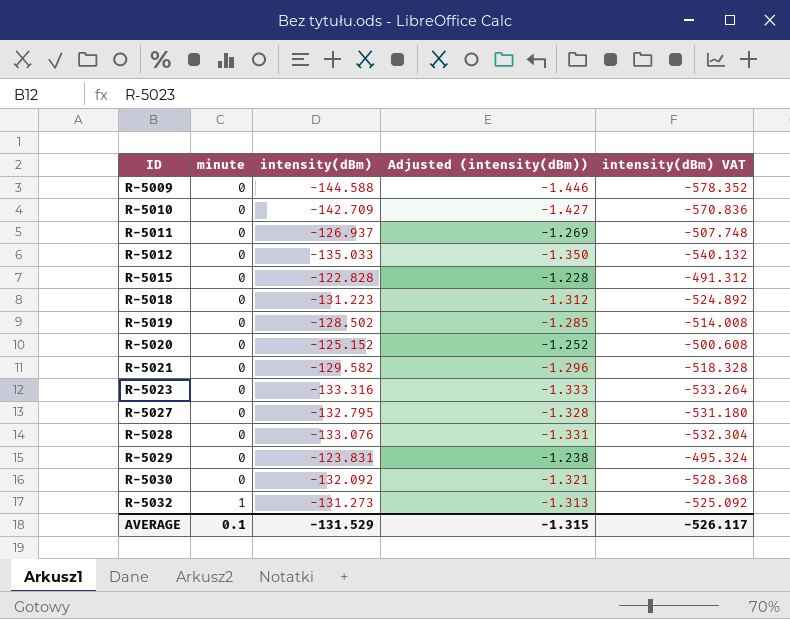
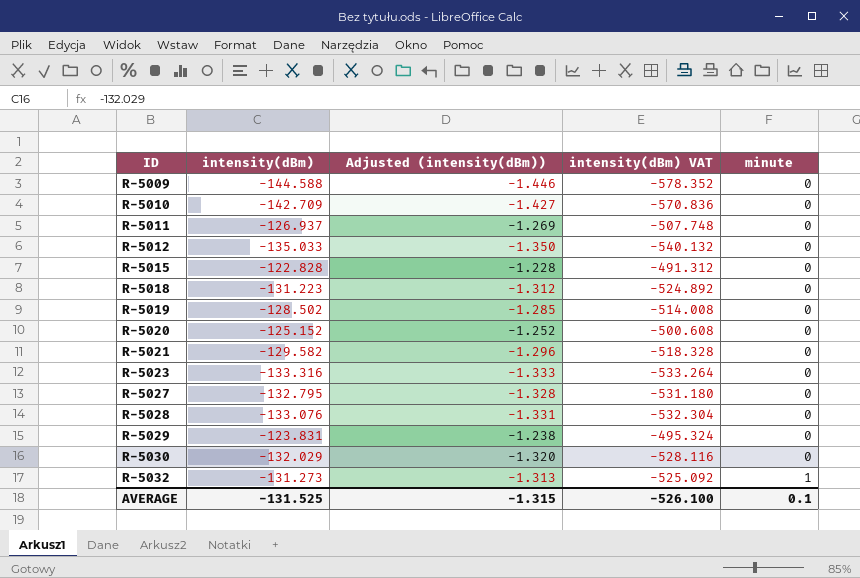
column minute | position: 2 -> 5
R-5030 | intensity(dBm): -132.092 -> -132.029
R-5030 | Adjusted (intensity(dBm)): -1.321 -> -1.320
R-5030 | intensity(dBm) VAT: -528.368 -> -528.116
AVERAGE | intensity(dBm): -131.529 -> -131.525
AVERAGE | intensity(dBm) VAT: -526.117 -> -526.100

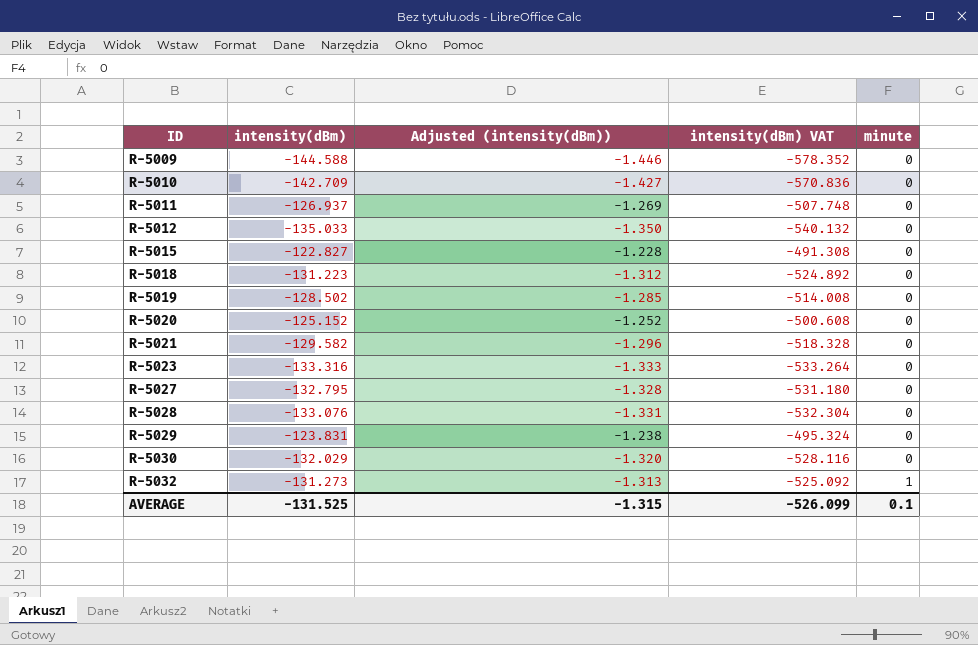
R-5015 | intensity(dBm): -122.828 -> -122.827
R-5015 | intensity(dBm) VAT: -491.312 -> -491.308
AVERAGE | intensity(dBm) VAT: -526.100 -> -526.099

